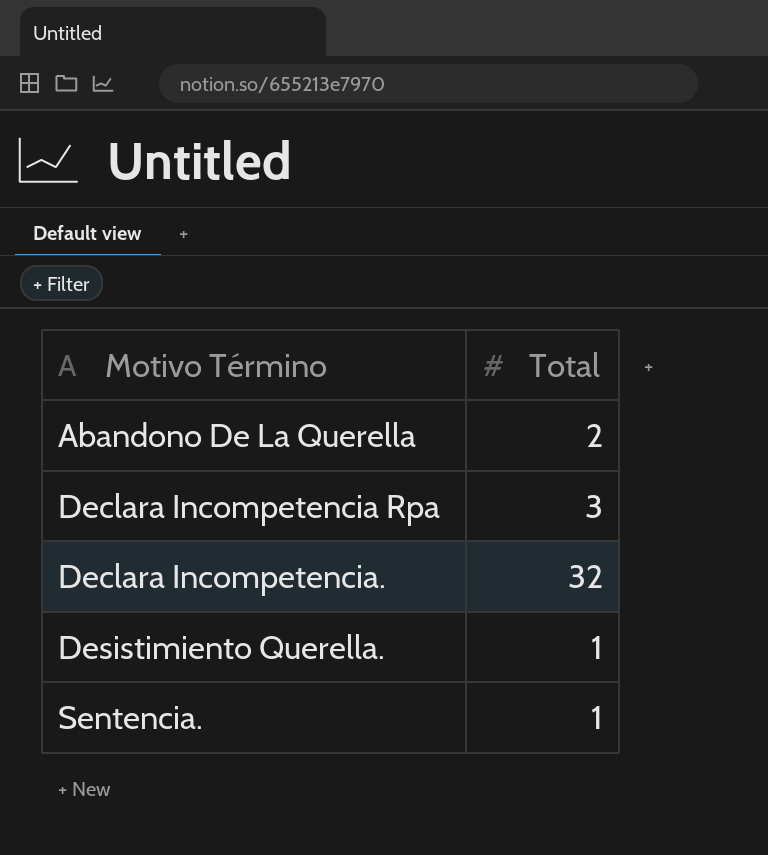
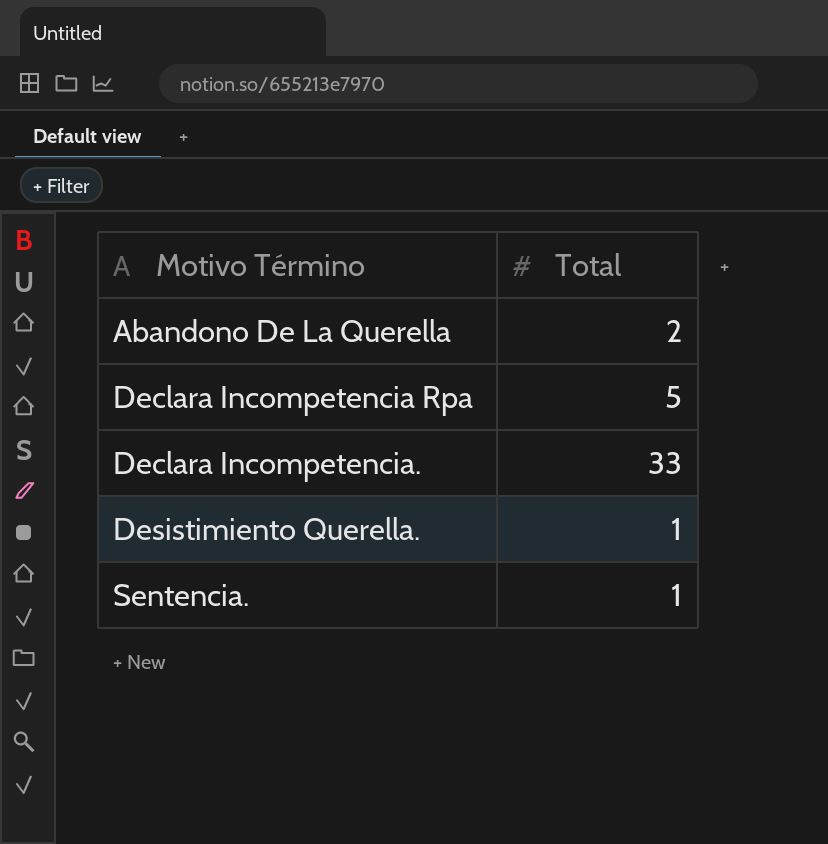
Declara Incompetencia Rpa | Total: 3 -> 5
Declara Incompetencia. | Total: 32 -> 33

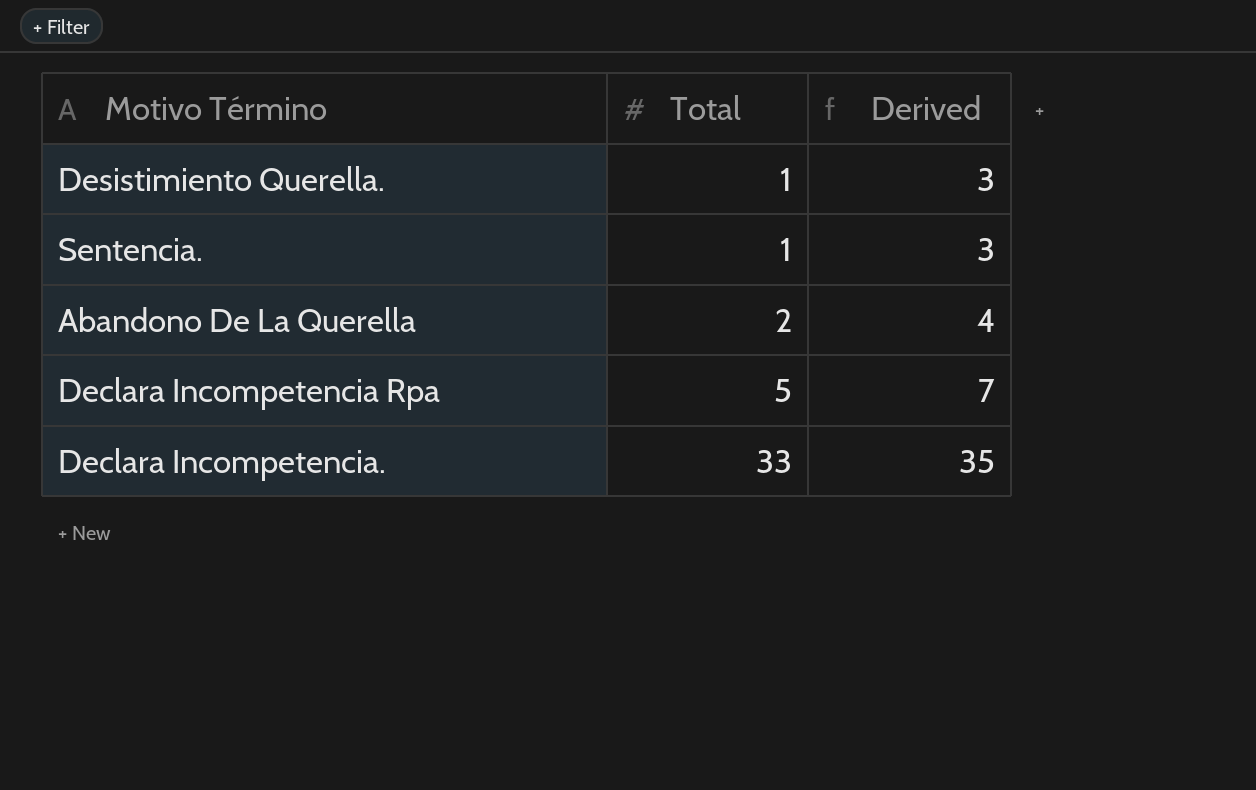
row order: Motivo Término ascending -> Total ascending
column Derived | formula: none -> [Total] + 2

